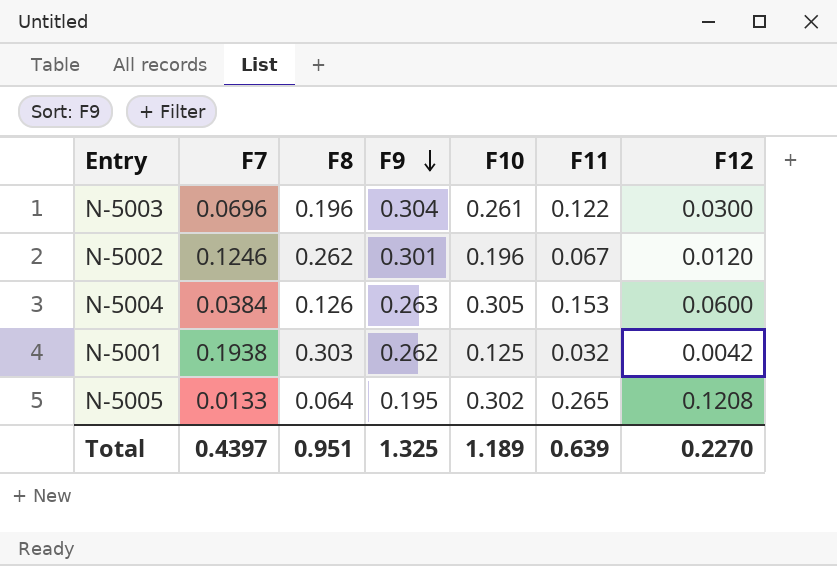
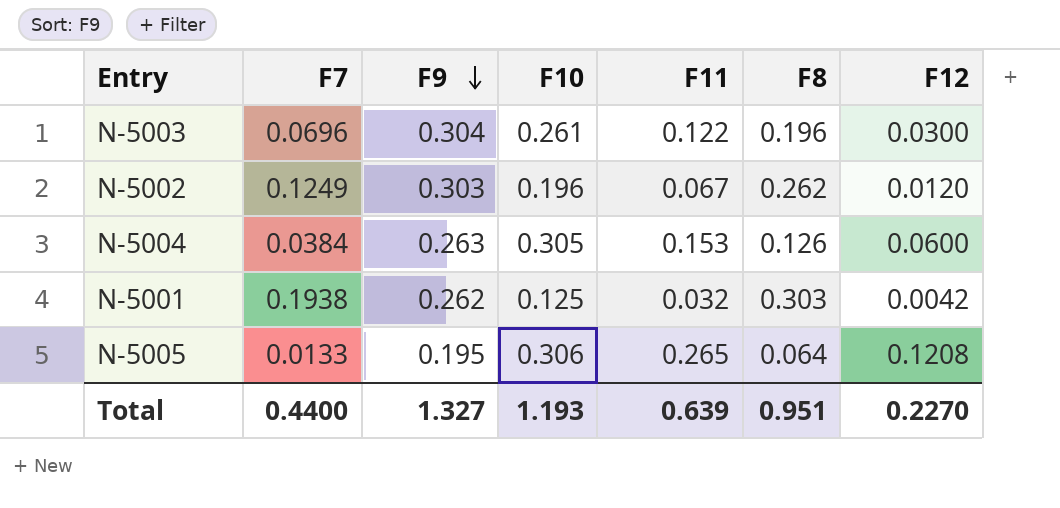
column F8 | position: 3 -> 6
N-5002 | F7: 0.1246 -> 0.1249
N-5002 | F9: 0.301 -> 0.303
N-5005 | F10: 0.302 -> 0.306
Total | F7: 0.4397 -> 0.4400
Total | F9: 1.325 -> 1.327
Total | F10: 1.189 -> 1.193

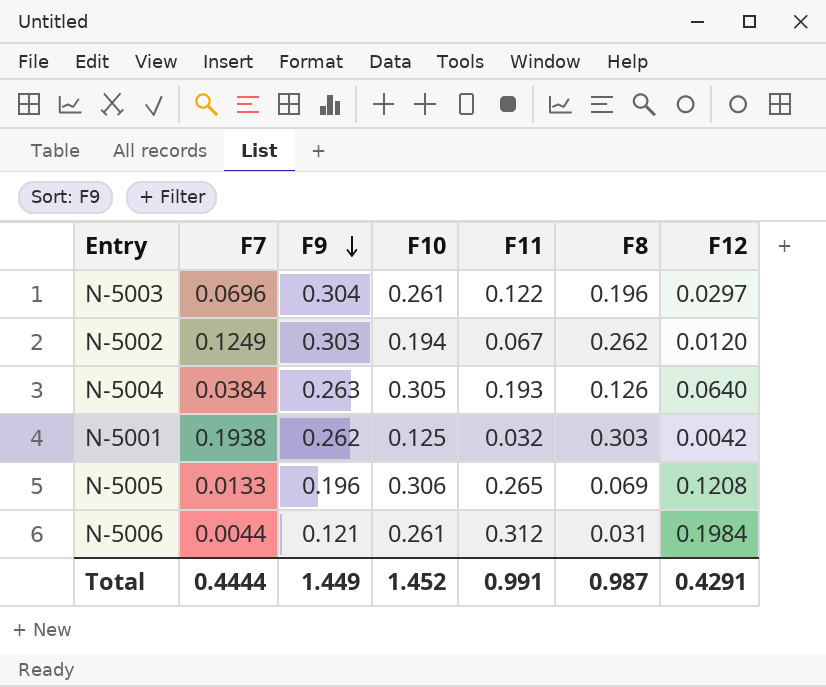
N-5003 | F12: 0.0300 -> 0.0297
N-5002 | F10: 0.196 -> 0.194
N-5004 | F11: 0.153 -> 0.193
N-5004 | F12: 0.0600 -> 0.0640
N-5005 | F9: 0.195 -> 0.196
N-5005 | F8: 0.064 -> 0.069
row N-5006: none -> 0.0044 | 0.121 | 0.261 | 0.312 | 0.031 | 0.1984
Total | F7: 0.4400 -> 0.4444
Total | F9: 1.327 -> 1.449
Total | F10: 1.193 -> 1.452
Total | F11: 0.639 -> 0.991
Total | F8: 0.951 -> 0.987
Total | F12: 0.2270 -> 0.4291

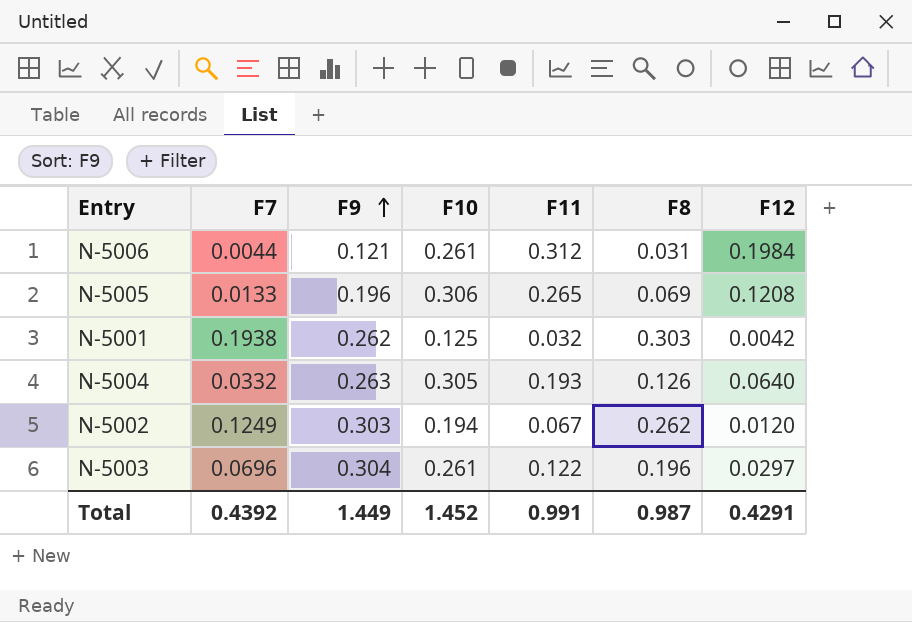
row order: F9 descending -> F9 ascending
N-5004 | F7: 0.0384 -> 0.0332
Total | F7: 0.4444 -> 0.4392

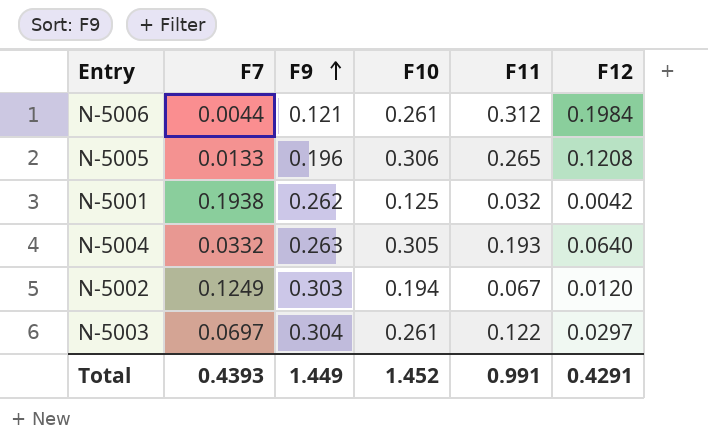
column F8 | position: 6 -> none
N-5003 | F7: 0.0696 -> 0.0697
Total | F7: 0.4392 -> 0.4393

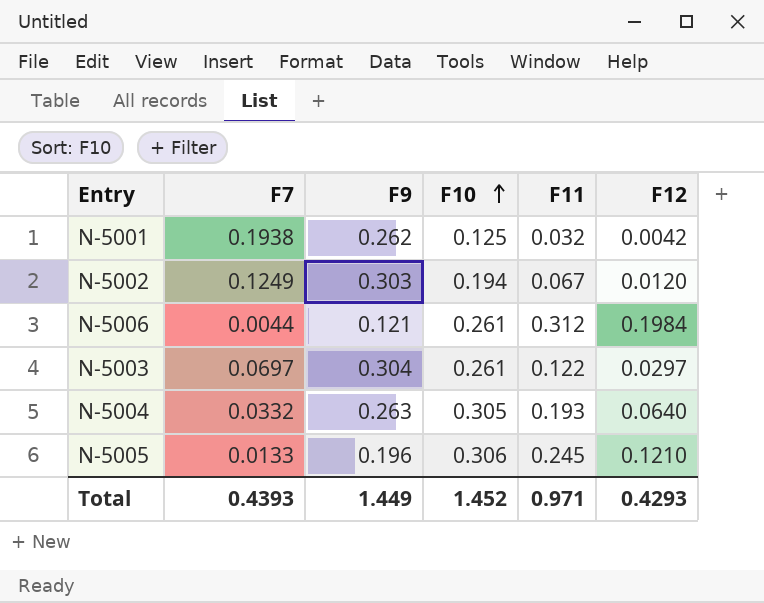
row order: F9 ascending -> F10 ascending
N-5005 | F11: 0.265 -> 0.245
N-5005 | F12: 0.1208 -> 0.1210
Total | F11: 0.991 -> 0.971
Total | F12: 0.4291 -> 0.4293

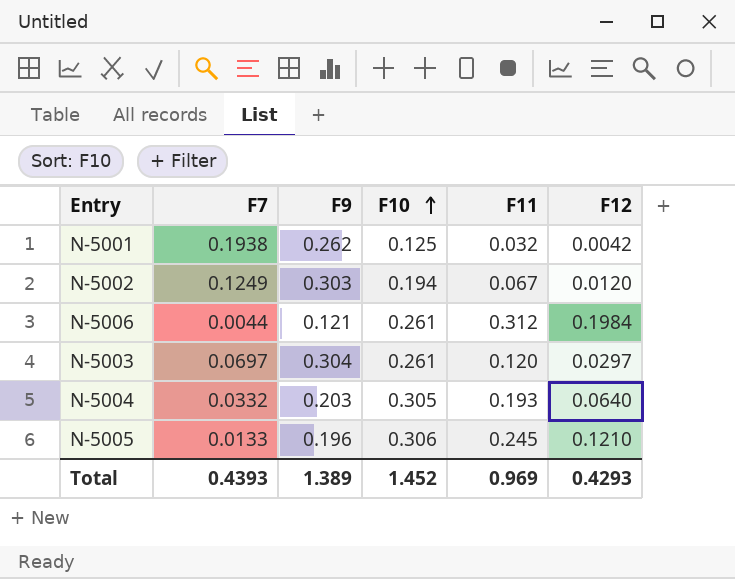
N-5003 | F11: 0.122 -> 0.120
N-5004 | F9: 0.263 -> 0.203
Total | F9: 1.449 -> 1.389
Total | F11: 0.971 -> 0.969

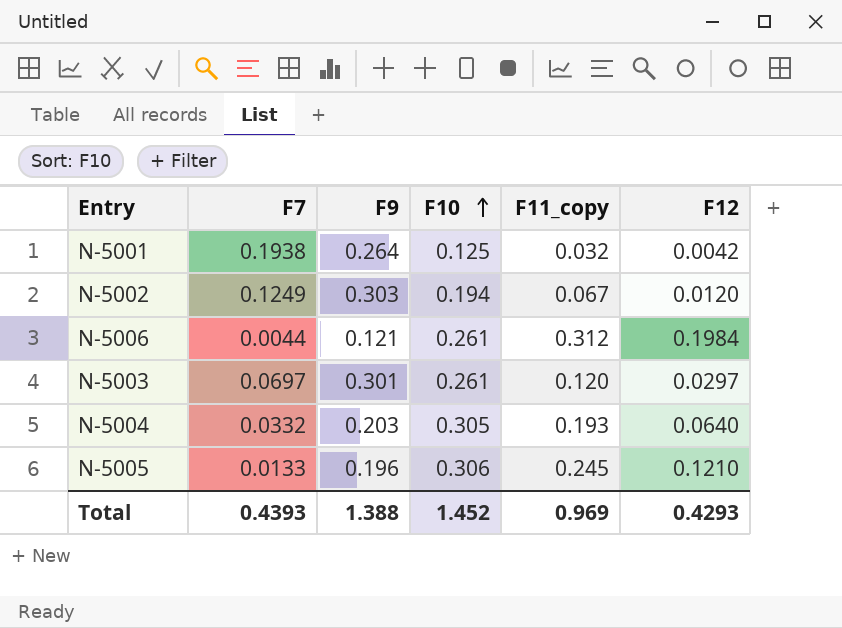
column name: F11 -> F11_copy
N-5001 | F9: 0.262 -> 0.264
N-5003 | F9: 0.304 -> 0.301
Total | F9: 1.389 -> 1.388

